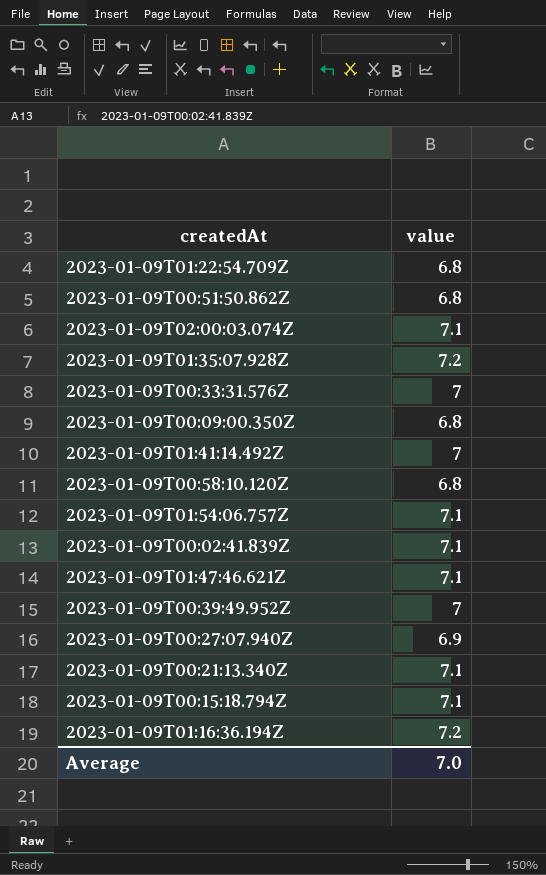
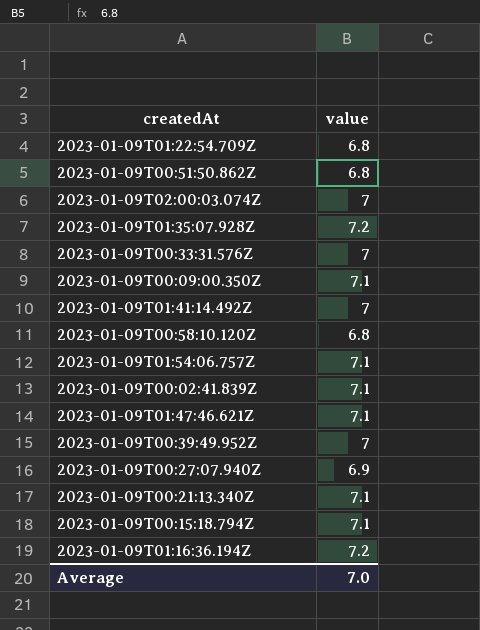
2023-01-09T02:00:03.074Z | value: 7.1 -> 7
2023-01-09T00:09:00.350Z | value: 6.8 -> 7.1

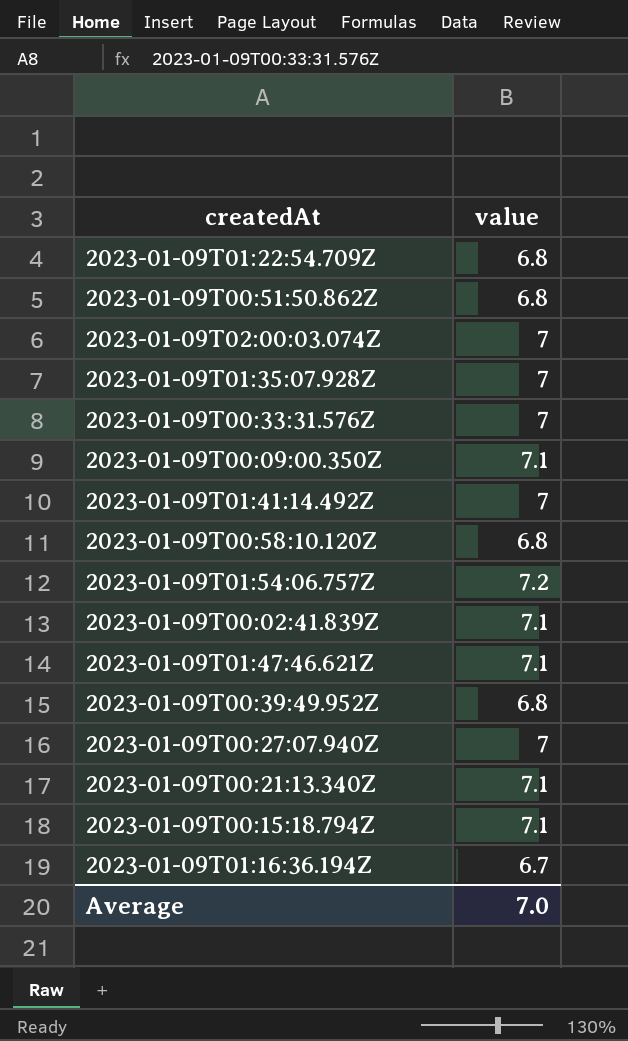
2023-01-09T01:35:07.928Z | value: 7.2 -> 7
2023-01-09T01:54:06.757Z | value: 7.1 -> 7.2
2023-01-09T00:39:49.952Z | value: 7 -> 6.8
2023-01-09T00:27:07.940Z | value: 6.9 -> 7
2023-01-09T01:16:36.194Z | value: 7.2 -> 6.7

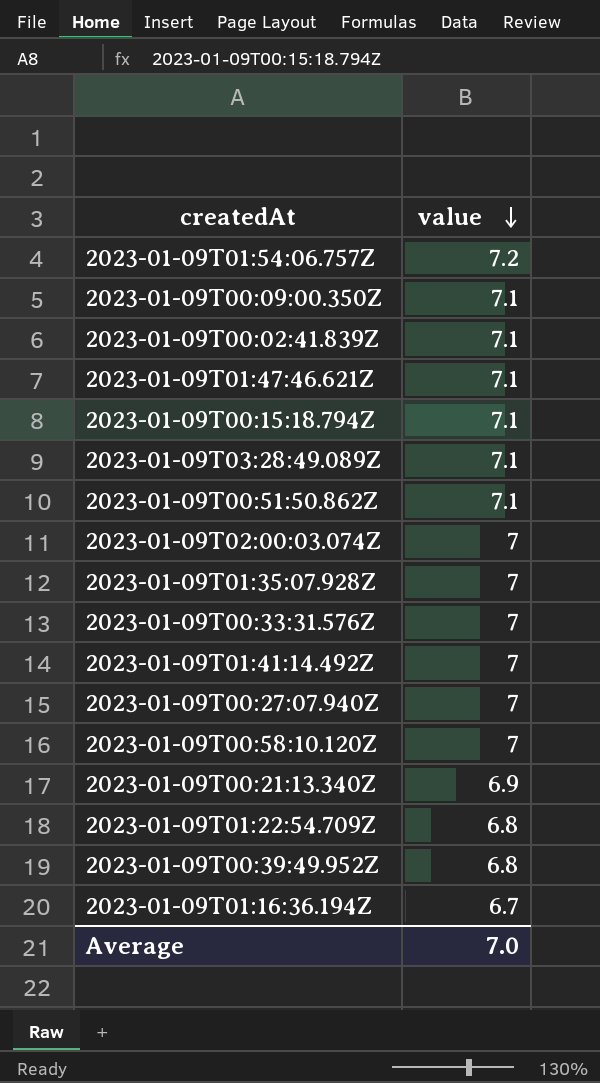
row order: none -> value descending
row 2023-01-09T03:28:49.089Z: none -> 7.1
2023-01-09T00:51:50.862Z | value: 6.8 -> 7.1
2023-01-09T00:58:10.120Z | value: 6.8 -> 7
2023-01-09T00:21:13.340Z | value: 7.1 -> 6.9

